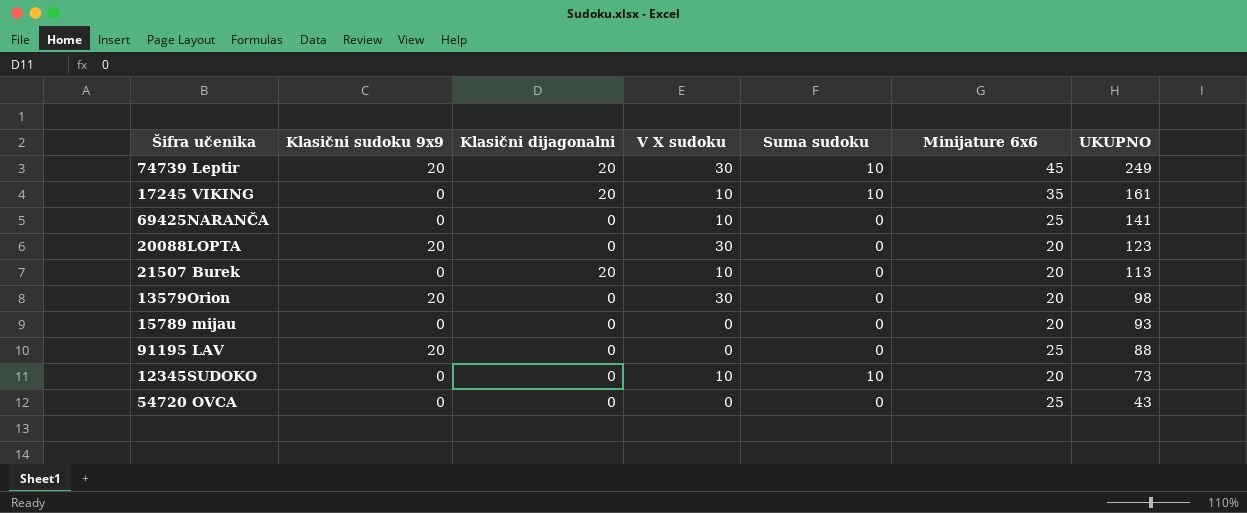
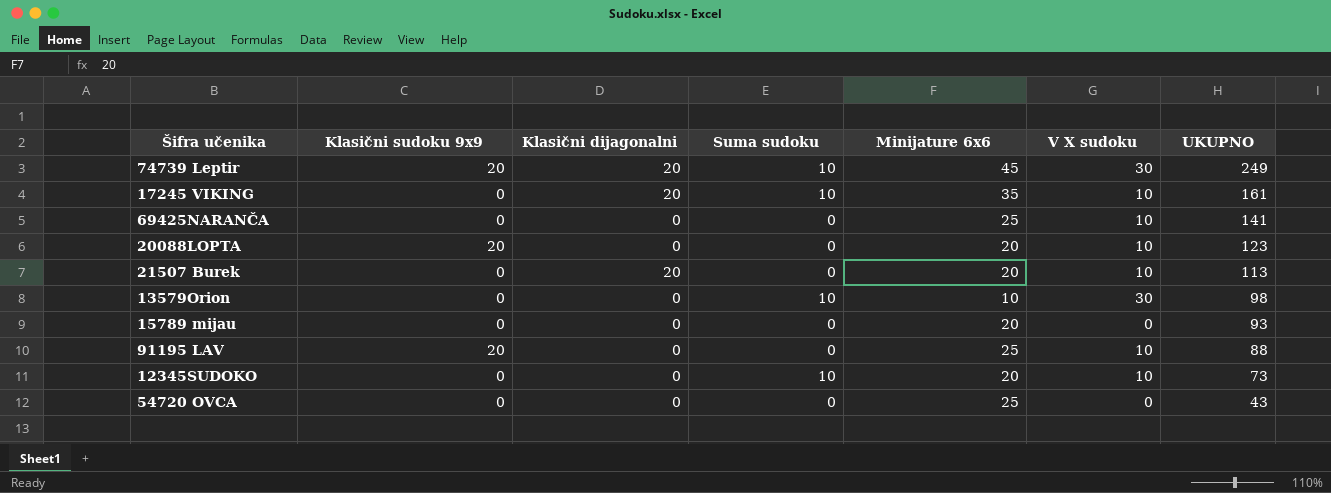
column V X sudoku | position: 4 -> 6
20088LOPTA | V X sudoku: 30 -> 10
13579Orion | Klasični sudoku 9x9: 20 -> 0
13579Orion | Suma sudoku: 0 -> 10
13579Orion | Minijature 6x6: 20 -> 10
91195 LAV | V X sudoku: 0 -> 10

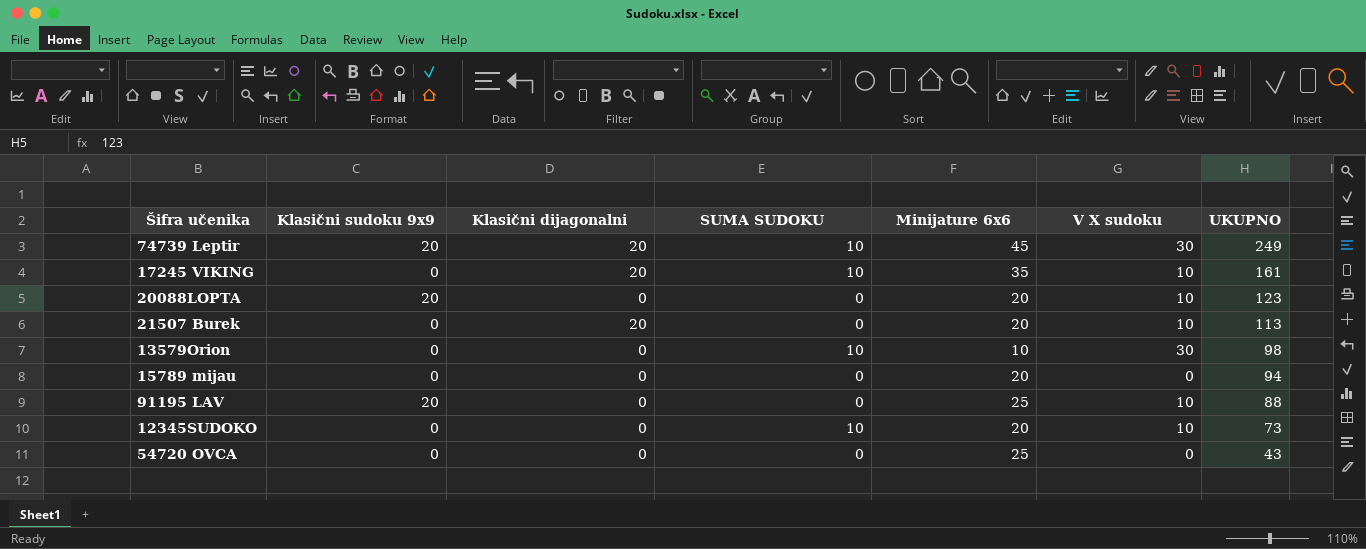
column name: Suma sudoku -> SUMA SUDOKU
row 69425NARANČA: 0 | 0 | 0 | 25 | 10 | 141 -> none
15789 mijau | UKUPNO: 93 -> 94

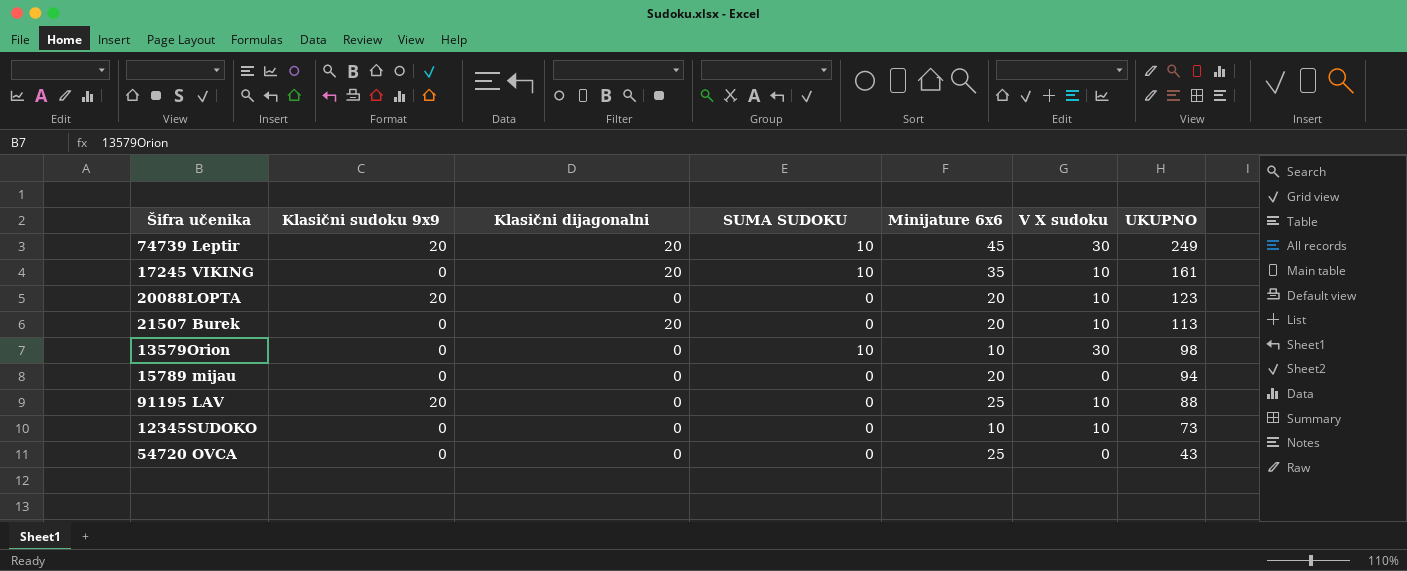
12345SUDOKO | SUMA SUDOKU: 10 -> 0
12345SUDOKO | Minijature 6x6: 20 -> 10

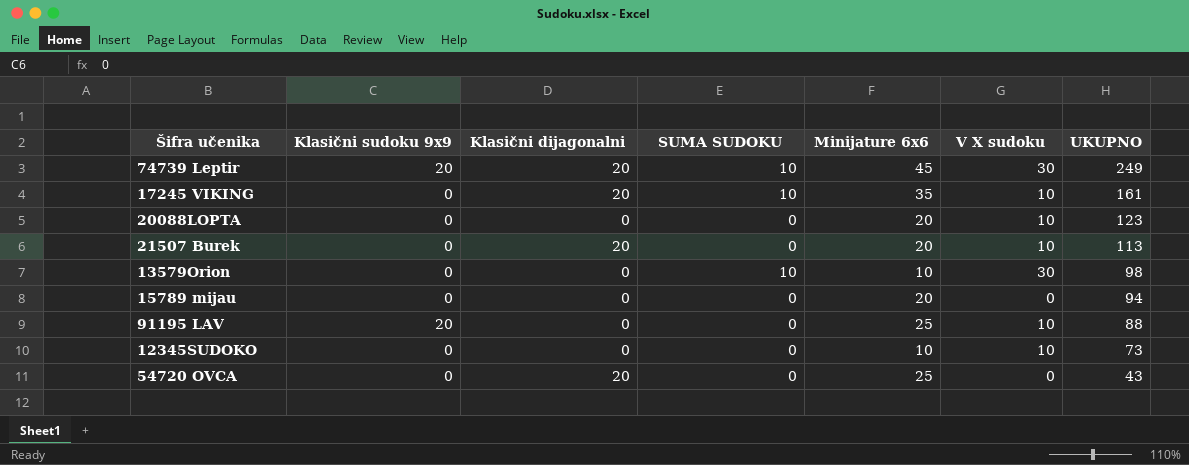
20088LOPTA | Klasični sudoku 9x9: 20 -> 0
54720 OVCA | Klasični dijagonalni: 0 -> 20

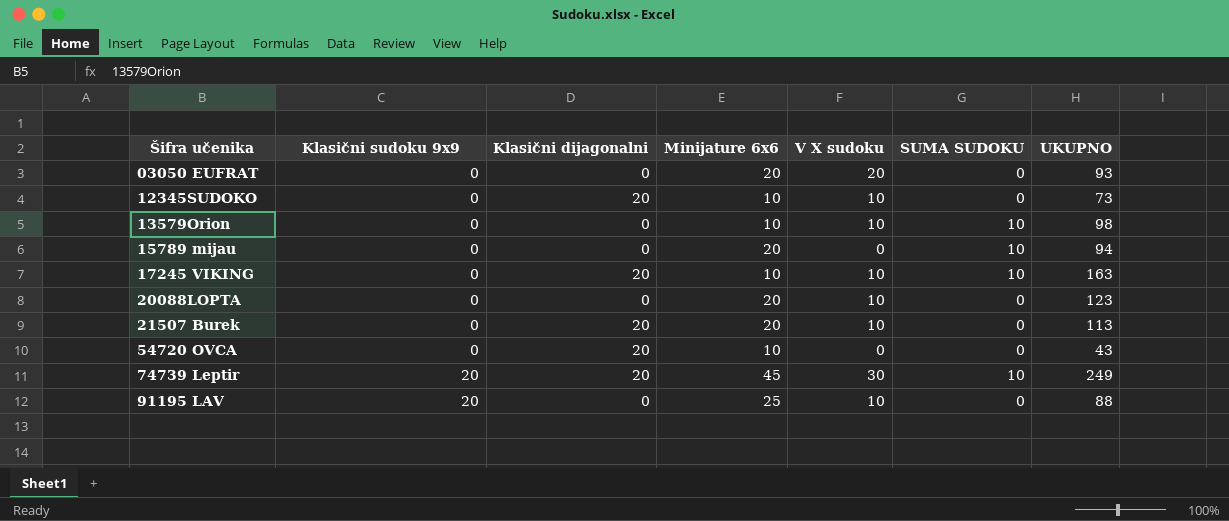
row order: UKUPNO descending -> Šifra učenika ascending
column SUMA SUDOKU | position: 4 -> 6
row 03050 EUFRAT: none -> 0 | 0 | 20 | 20 | 0 | 93
12345SUDOKO | Klasični dijagonalni: 0 -> 20
13579Orion | V X sudoku: 30 -> 10
15789 mijau | SUMA SUDOKU: 0 -> 10
17245 VIKING | Minijature 6x6: 35 -> 10
17245 VIKING | UKUPNO: 161 -> 163
54720 OVCA | Minijature 6x6: 25 -> 10

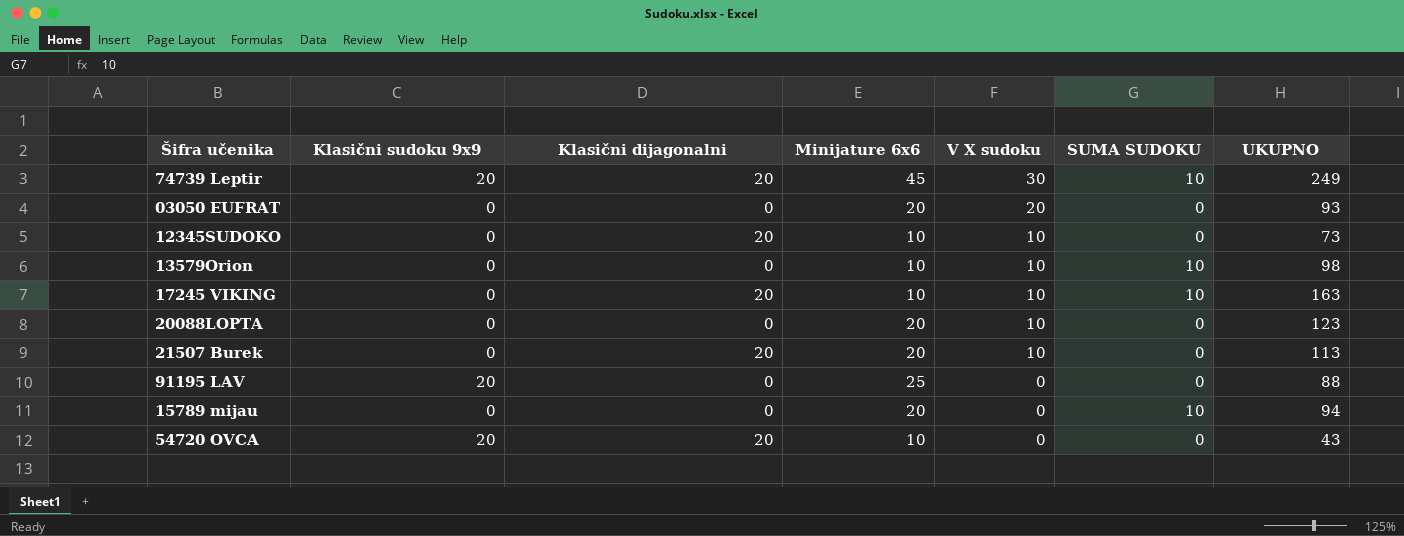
row order: Šifra učenika ascending -> V X sudoku descending
91195 LAV | V X sudoku: 10 -> 0
54720 OVCA | Klasični sudoku 9x9: 0 -> 20

